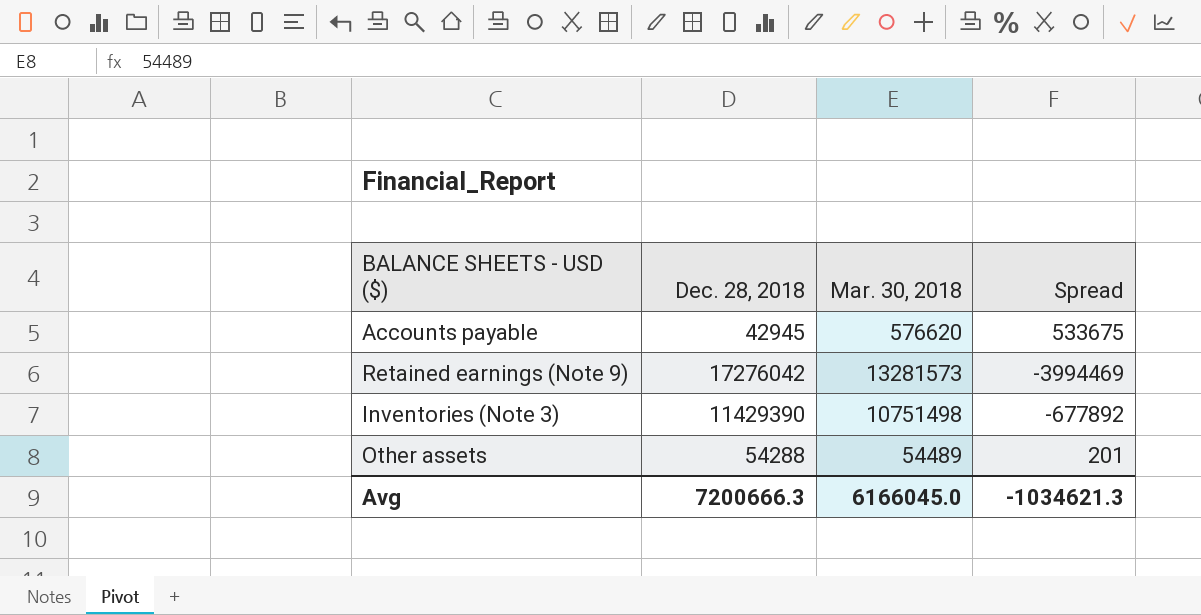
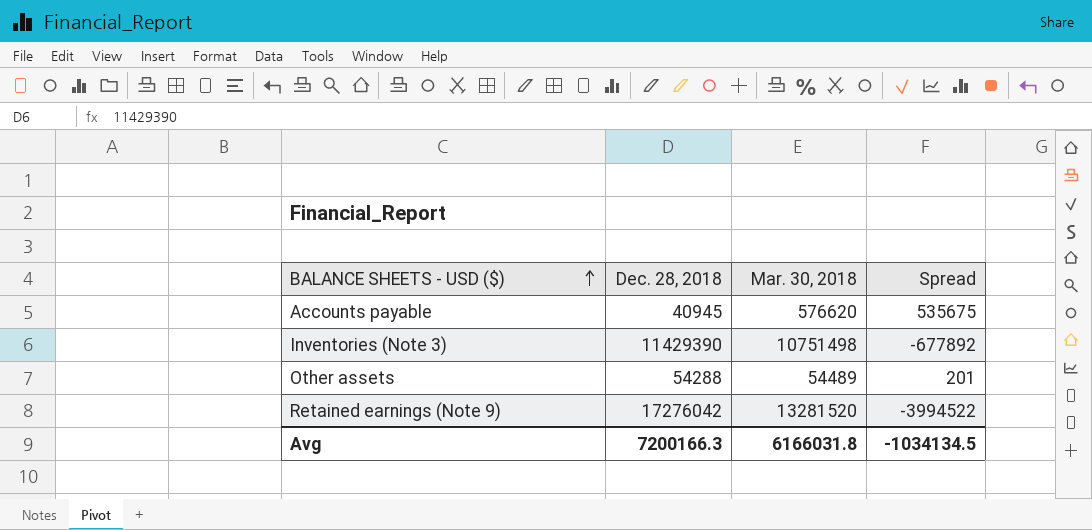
row order: none -> BALANCE SHEETS - USD ($) ascending
Accounts payable | Dec. 28, 2018: 42945 -> 40945
Accounts payable | Spread: 533675 -> 535675
Retained earnings (Note 9) | Mar. 30, 2018: 13281573 -> 13281520
Retained earnings (Note 9) | Spread: -3994469 -> -3994522
Avg | Dec. 28, 2018: 7200666.3 -> 7200166.3
Avg | Mar. 30, 2018: 6166045.0 -> 6166031.8
Avg | Spread: -1034621.3 -> -1034134.5

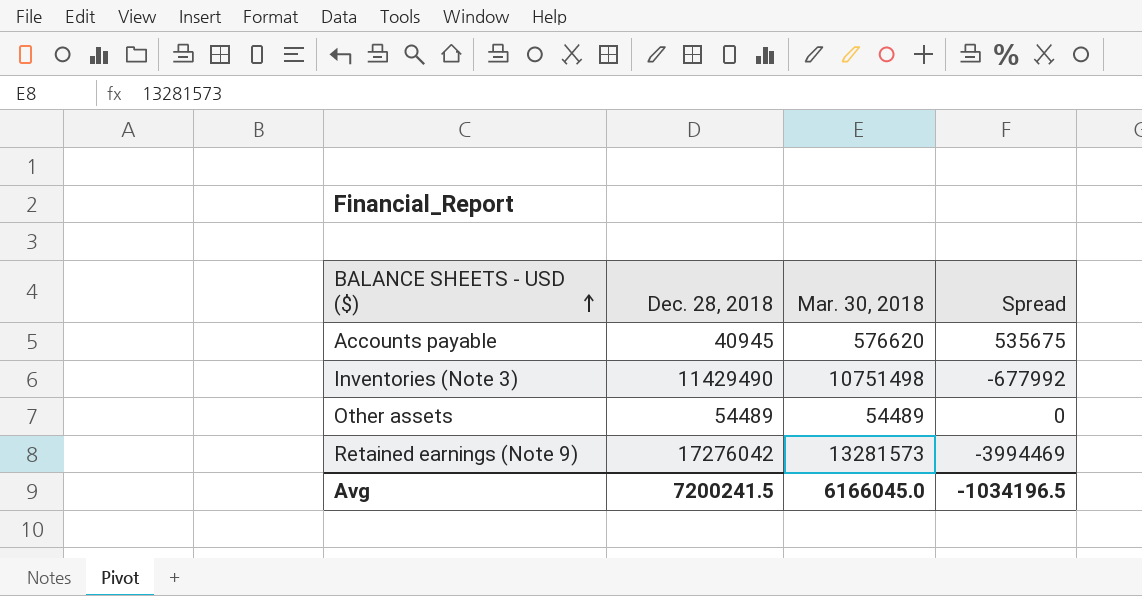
Inventories (Note 3) | Dec. 28, 2018: 11429390 -> 11429490
Inventories (Note 3) | Spread: -677892 -> -677992
Other assets | Dec. 28, 2018: 54288 -> 54489
Other assets | Spread: 201 -> 0
Retained earnings (Note 9) | Mar. 30, 2018: 13281520 -> 13281573
Retained earnings (Note 9) | Spread: -3994522 -> -3994469
Avg | Dec. 28, 2018: 7200166.3 -> 7200241.5
Avg | Mar. 30, 2018: 6166031.8 -> 6166045.0
Avg | Spread: -1034134.5 -> -1034196.5

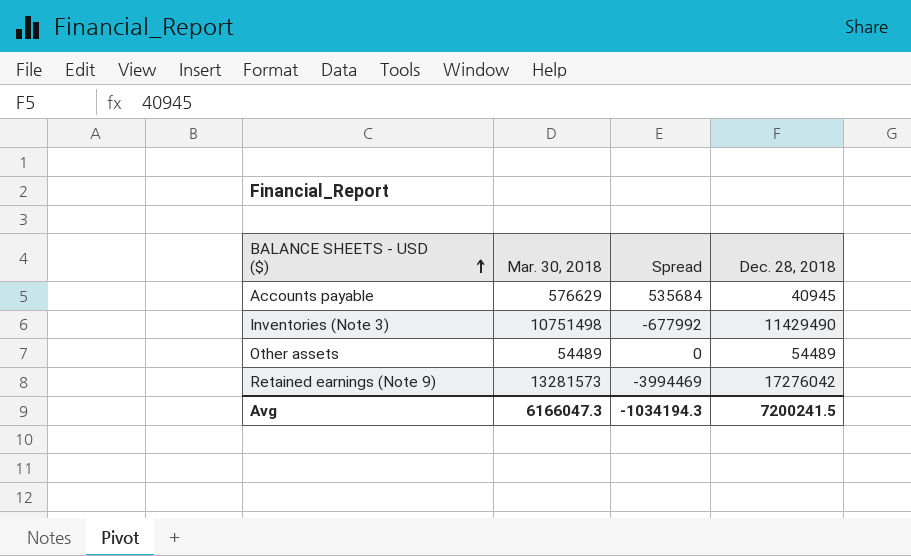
column Dec. 28, 2018 | position: 2 -> 4
Accounts payable | Mar. 30, 2018: 576620 -> 576629
Accounts payable | Spread: 535675 -> 535684
Avg | Mar. 30, 2018: 6166045.0 -> 6166047.3
Avg | Spread: -1034196.5 -> -1034194.3

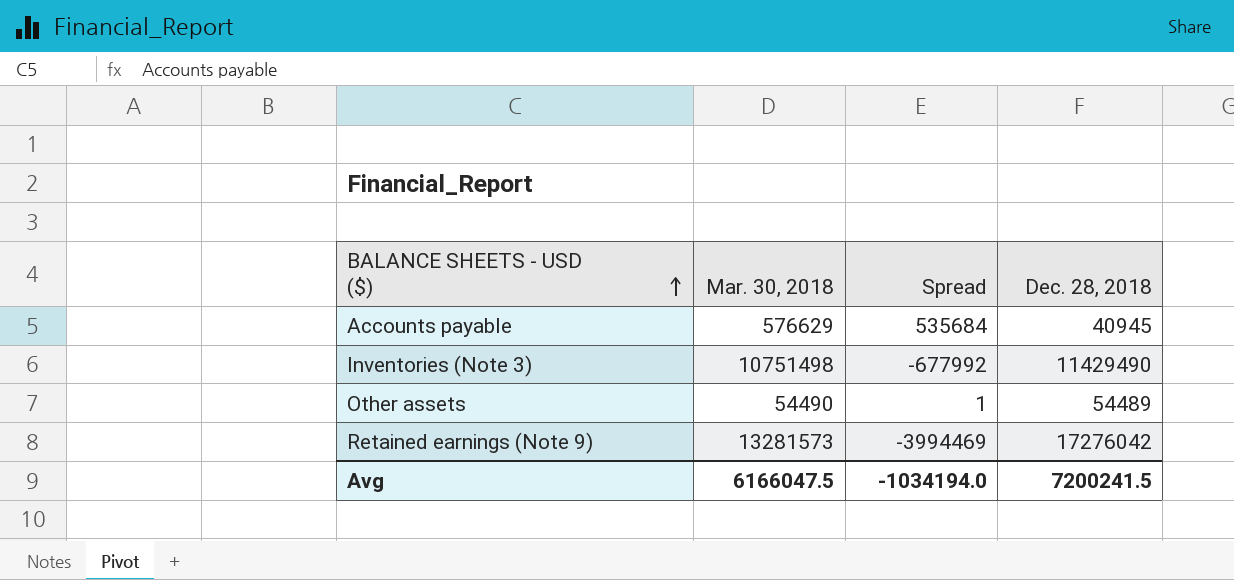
Other assets | Mar. 30, 2018: 54489 -> 54490
Other assets | Spread: 0 -> 1
Avg | Mar. 30, 2018: 6166047.3 -> 6166047.5
Avg | Spread: -1034194.3 -> -1034194.0

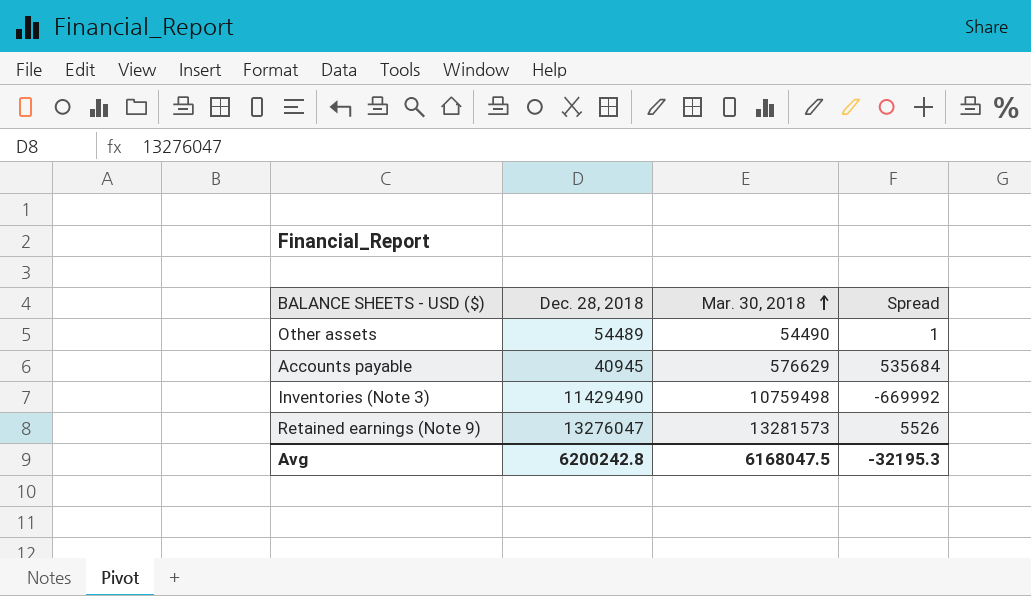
row order: BALANCE SHEETS - USD ($) ascending -> Mar. 30, 2018 ascending
column Dec. 28, 2018 | position: 4 -> 2
Inventories (Note 3) | Mar. 30, 2018: 10751498 -> 10759498
Inventories (Note 3) | Spread: -677992 -> -669992
Retained earnings (Note 9) | Dec. 28, 2018: 17276042 -> 13276047
Retained earnings (Note 9) | Spread: -3994469 -> 5526
Avg | Dec. 28, 2018: 7200241.5 -> 6200242.8
Avg | Mar. 30, 2018: 6166047.5 -> 6168047.5
Avg | Spread: -1034194.0 -> -32195.3

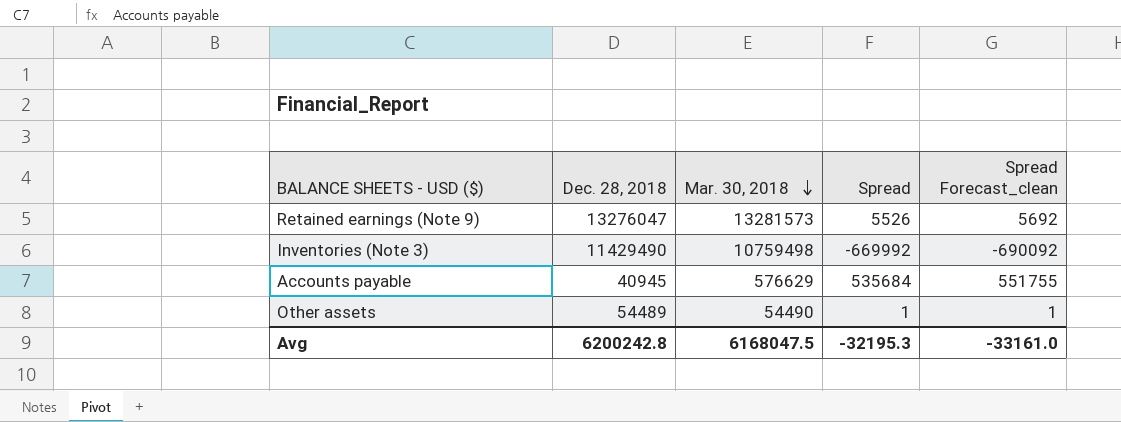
row order: Mar. 30, 2018 ascending -> Mar. 30, 2018 descending
column Spread Forecast_clean | formula: none -> [Spread] * 1.03

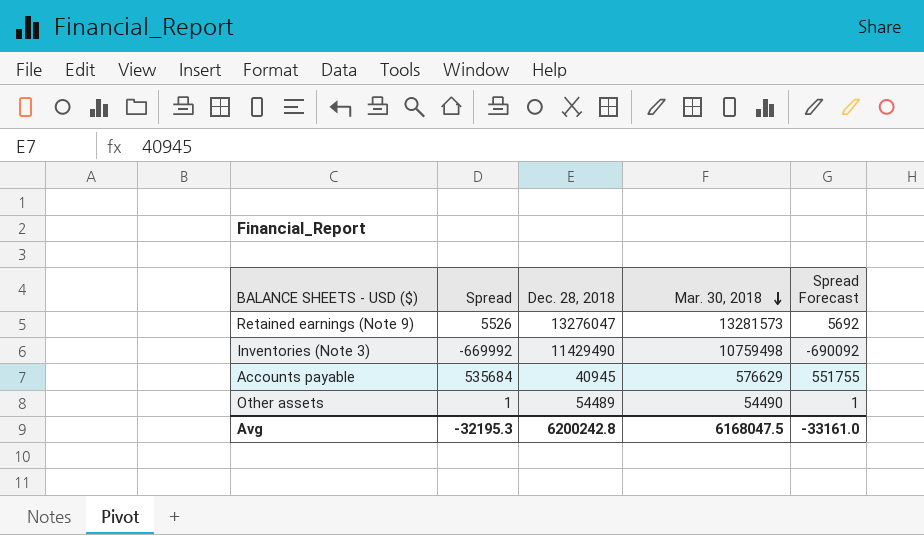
column Spread | position: 4 -> 2
column name: Spread Forecast_clean -> Spread Forecast

